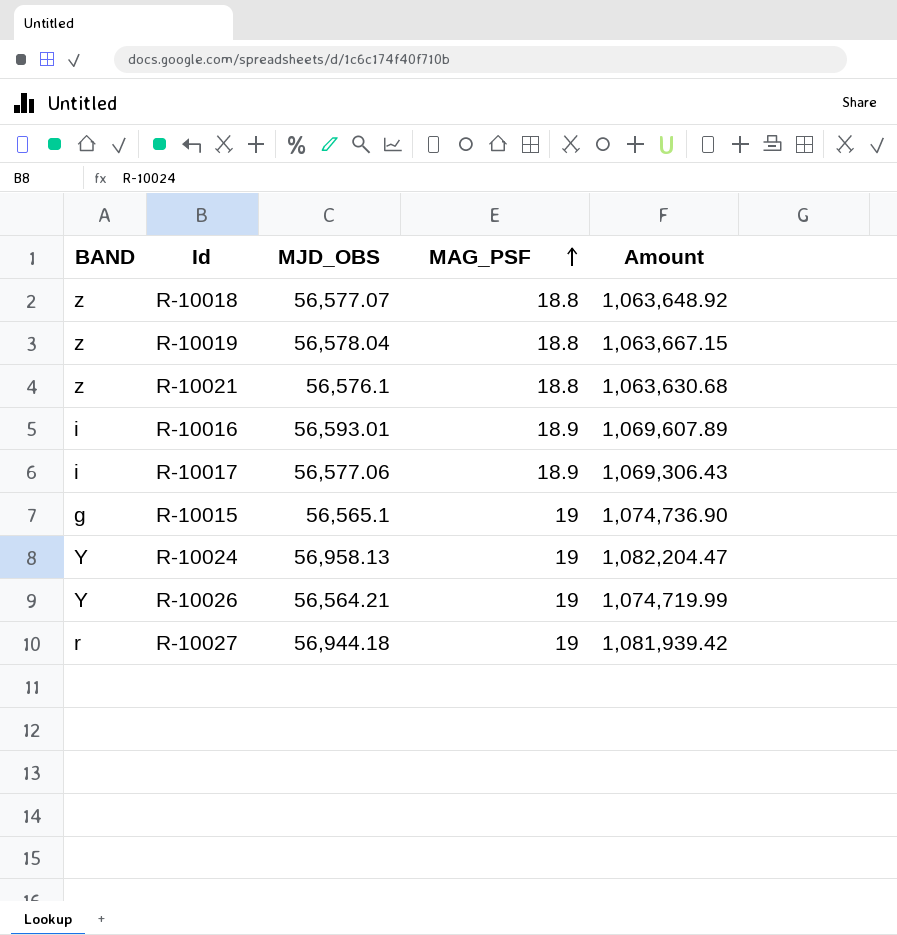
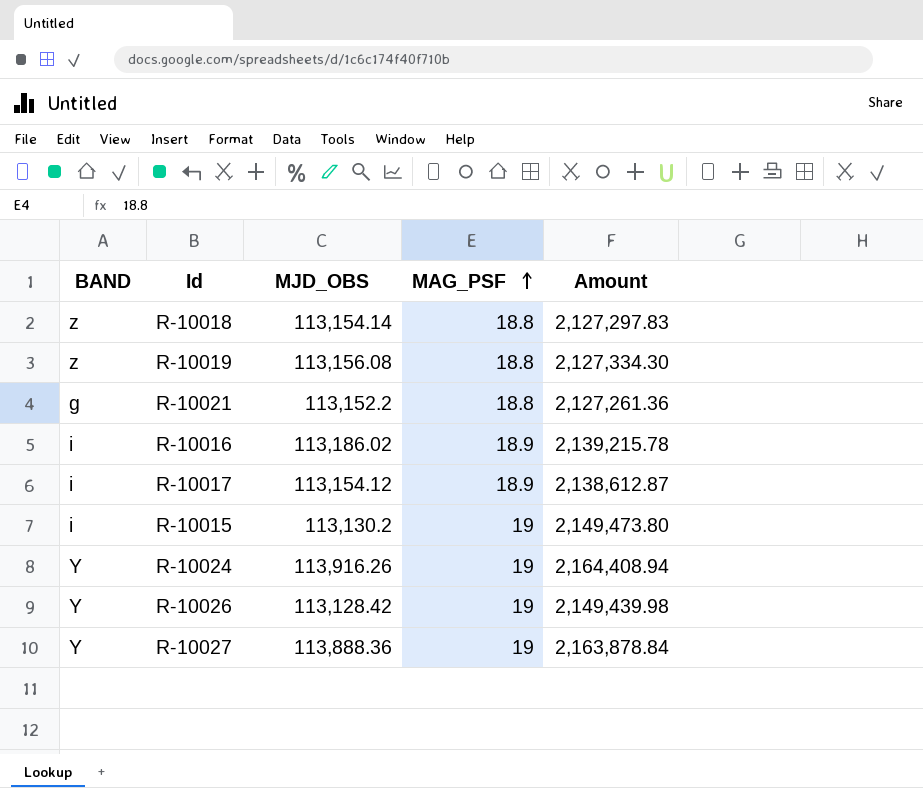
R-10018 | MJD_OBS: 56,577.07 -> 113,154.14
R-10018 | Amount: 1,063,648.92 -> 2,127,297.83
R-10019 | MJD_OBS: 56,578.04 -> 113,156.08
R-10019 | Amount: 1,063,667.15 -> 2,127,334.30
R-10021 | BAND: z -> g
R-10021 | MJD_OBS: 56,576.1 -> 113,152.2
R-10021 | Amount: 1,063,630.68 -> 2,127,261.36
R-10016 | MJD_OBS: 56,593.01 -> 113,186.02
R-10016 | Amount: 1,069,607.89 -> 2,139,215.78
R-10017 | MJD_OBS: 56,577.06 -> 113,154.12
R-10017 | Amount: 1,069,306.43 -> 2,138,612.87
R-10015 | BAND: g -> i
R-10015 | MJD_OBS: 56,565.1 -> 113,130.2
R-10015 | Amount: 1,074,736.90 -> 2,149,473.80
R-10024 | MJD_OBS: 56,958.13 -> 113,916.26
R-10024 | Amount: 1,082,204.47 -> 2,164,408.94
R-10026 | MJD_OBS: 56,564.21 -> 113,128.42
R-10026 | Amount: 1,074,719.99 -> 2,149,439.98
R-10027 | BAND: r -> Y
R-10027 | MJD_OBS: 56,944.18 -> 113,888.36
R-10027 | Amount: 1,081,939.42 -> 2,163,878.84

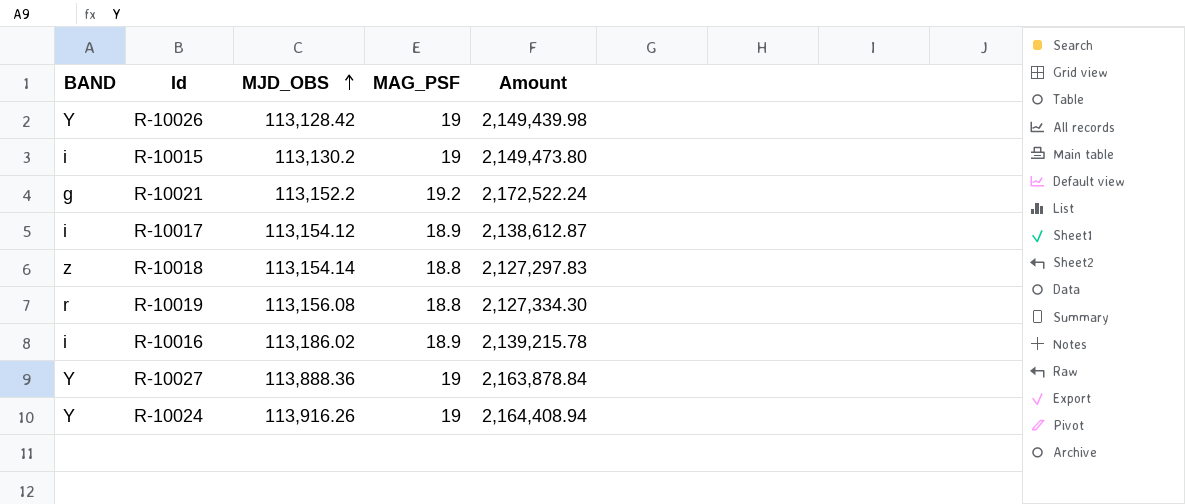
row order: MAG_PSF ascending -> MJD_OBS ascending
R-10021 | MAG_PSF: 18.8 -> 19.2
R-10021 | Amount: 2,127,261.36 -> 2,172,522.24
R-10019 | BAND: z -> r

